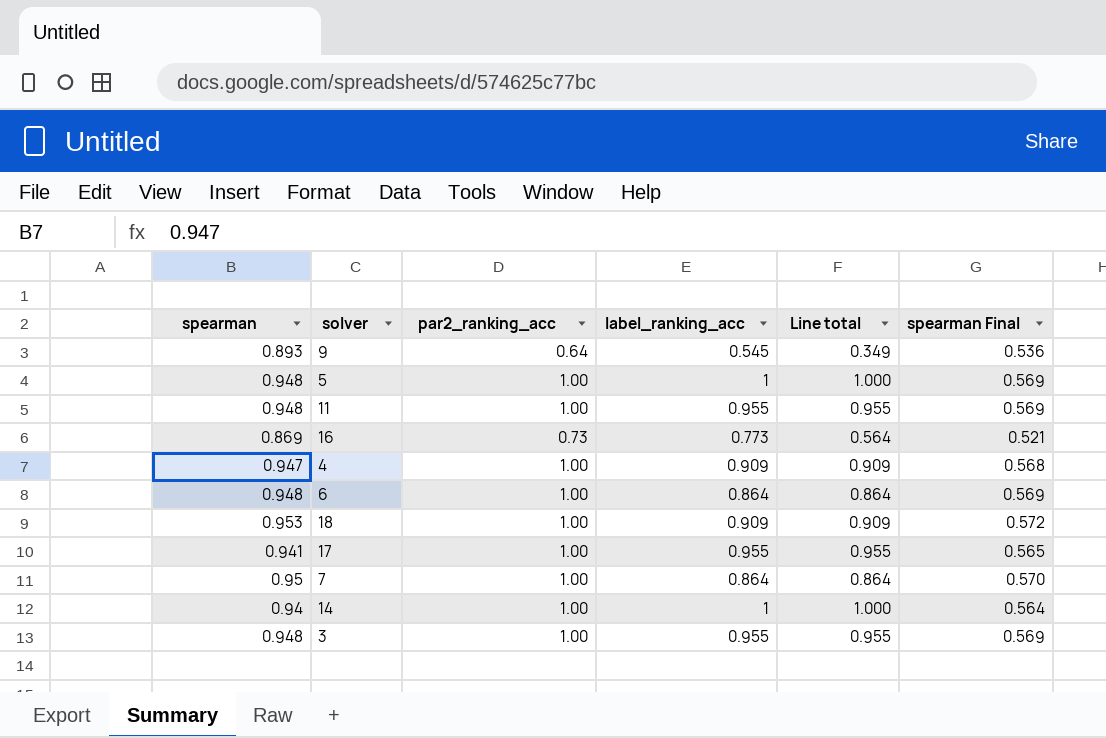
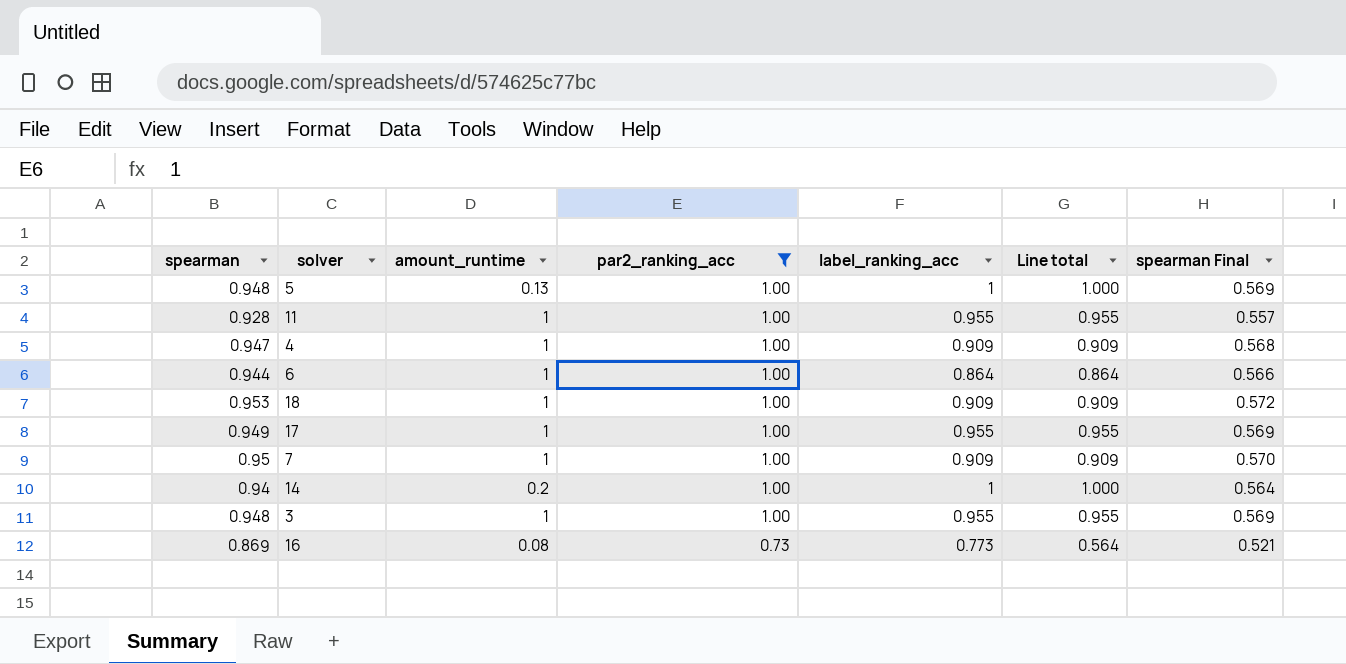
filter: none -> par2_ranking_acc != 0.64
row order: none -> par2_ranking_acc descending
column amount_runtime | position: none -> 3
11 | spearman: 0.948 -> 0.928
11 | spearman Final: 0.569 -> 0.557
6 | spearman: 0.948 -> 0.944
6 | spearman Final: 0.569 -> 0.566
17 | spearman: 0.941 -> 0.949
17 | spearman Final: 0.565 -> 0.569
7 | label_ranking_acc: 0.864 -> 0.909
7 | Line total: 0.864 -> 0.909

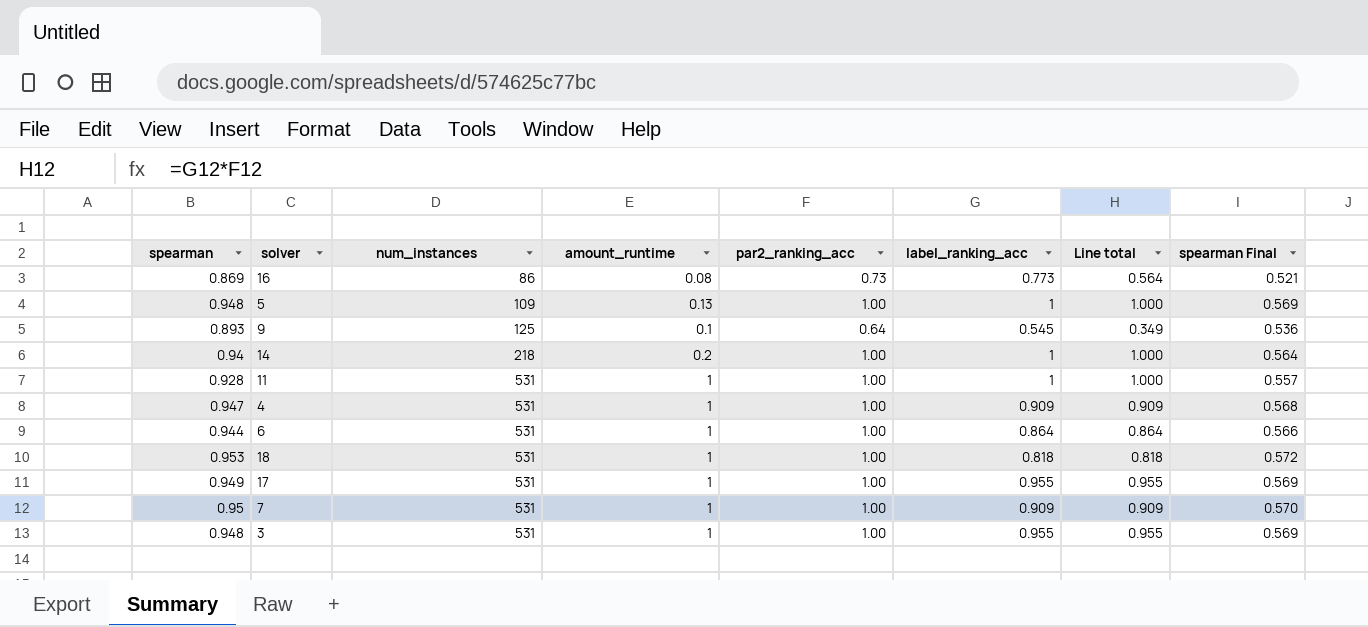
filter: par2_ranking_acc != 0.64 -> none
row order: par2_ranking_acc descending -> num_instances ascending
column num_instances | position: none -> 3
11 | label_ranking_acc: 0.955 -> 1
11 | Line total: 0.955 -> 1.000
18 | label_ranking_acc: 0.909 -> 0.818
18 | Line total: 0.909 -> 0.818

